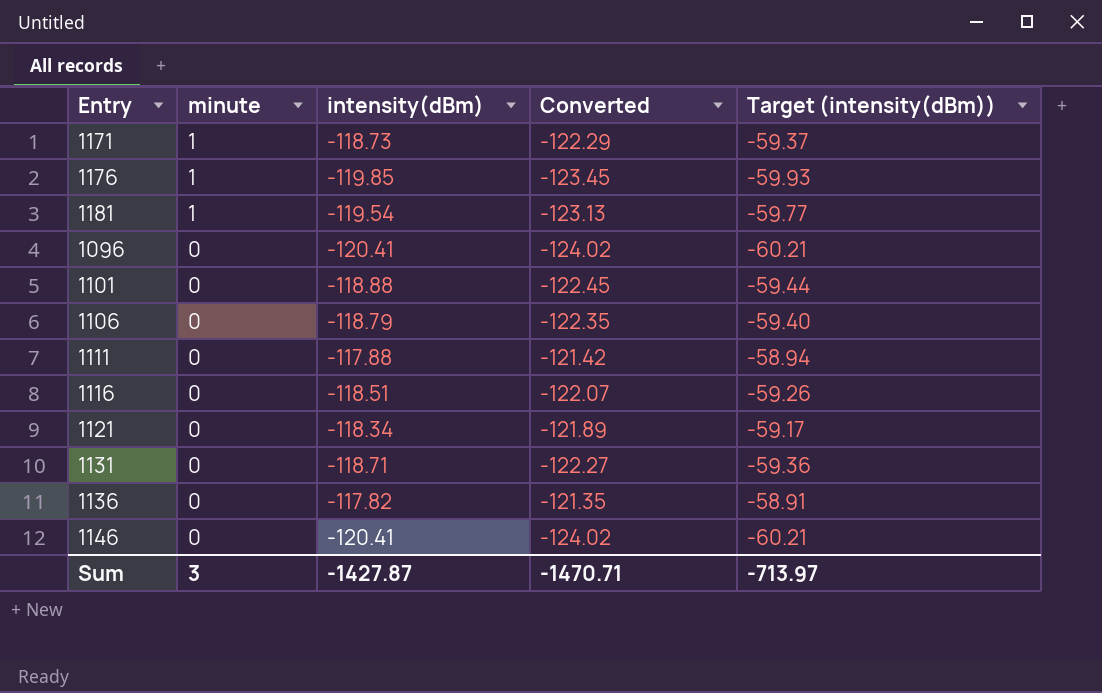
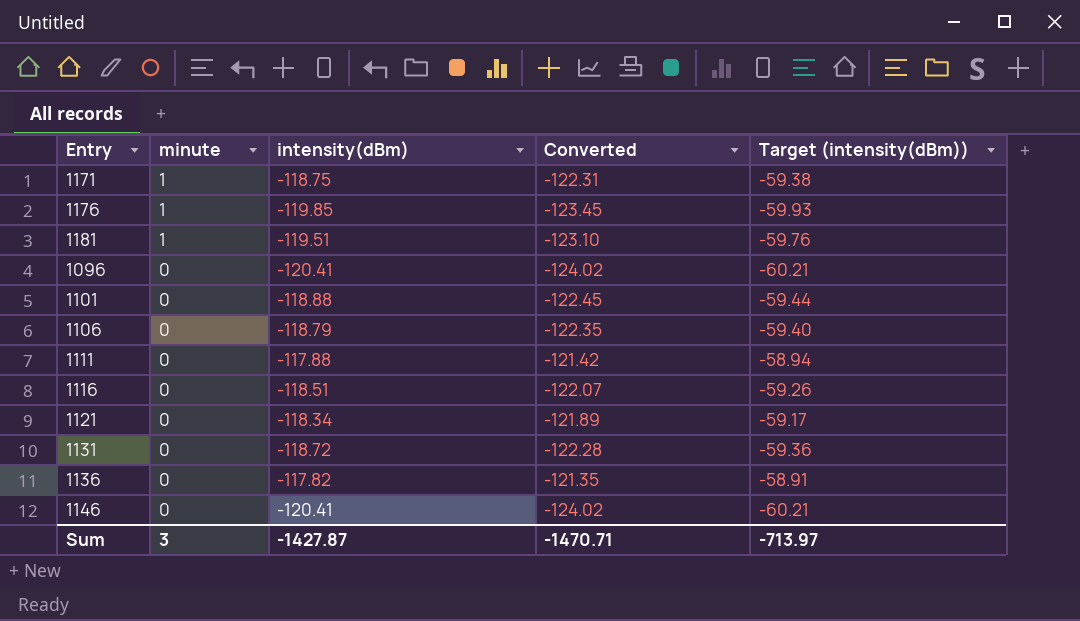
1171 | intensity(dBm): -118.73 -> -118.75
1171 | Converted: -122.29 -> -122.31
1171 | Target (intensity(dBm)): -59.37 -> -59.38
1181 | intensity(dBm): -119.54 -> -119.51
1181 | Converted: -123.13 -> -123.10
1181 | Target (intensity(dBm)): -59.77 -> -59.76
1131 | intensity(dBm): -118.71 -> -118.72
1131 | Converted: -122.27 -> -122.28

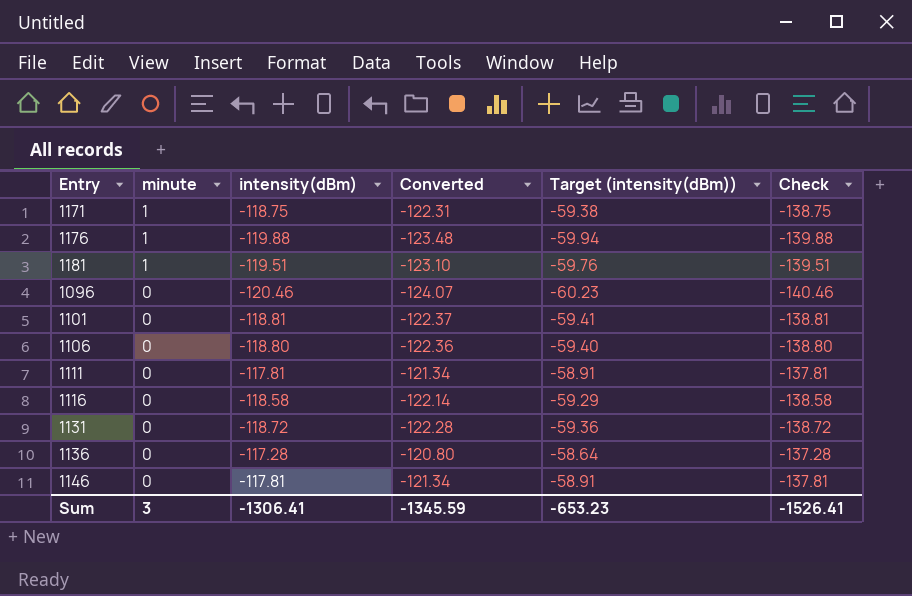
column Check | formula: none -> [intensity(dBm)] - 20
row 1121: 0 | -118.34 | -121.89 | -59.17 -> none
1176 | intensity(dBm): -119.85 -> -119.88
1176 | Converted: -123.45 -> -123.48
1176 | Target (intensity(dBm)): -59.93 -> -59.94
1096 | intensity(dBm): -120.41 -> -120.46
1096 | Converted: -124.02 -> -124.07
1096 | Target (intensity(dBm)): -60.21 -> -60.23
1101 | intensity(dBm): -118.88 -> -118.81
1101 | Converted: -122.45 -> -122.37
1101 | Target (intensity(dBm)): -59.44 -> -59.41
1106 | intensity(dBm): -118.79 -> -118.80
1106 | Converted: -122.35 -> -122.36
1111 | intensity(dBm): -117.88 -> -117.81
1111 | Converted: -121.42 -> -121.34
1111 | Target (intensity(dBm)): -58.94 -> -58.91
1116 | intensity(dBm): -118.51 -> -118.58
1116 | Converted: -122.07 -> -122.14
1116 | Target (intensity(dBm)): -59.26 -> -59.29
1136 | intensity(dBm): -117.82 -> -117.28
1136 | Converted: -121.35 -> -120.80
1136 | Target (intensity(dBm)): -58.91 -> -58.64
1146 | intensity(dBm): -120.41 -> -117.81
1146 | Converted: -124.02 -> -121.34
1146 | Target (intensity(dBm)): -60.21 -> -58.91
Sum | intensity(dBm): -1427.87 -> -1306.41
Sum | Converted: -1470.71 -> -1345.59
Sum | Target (intensity(dBm)): -713.97 -> -653.23

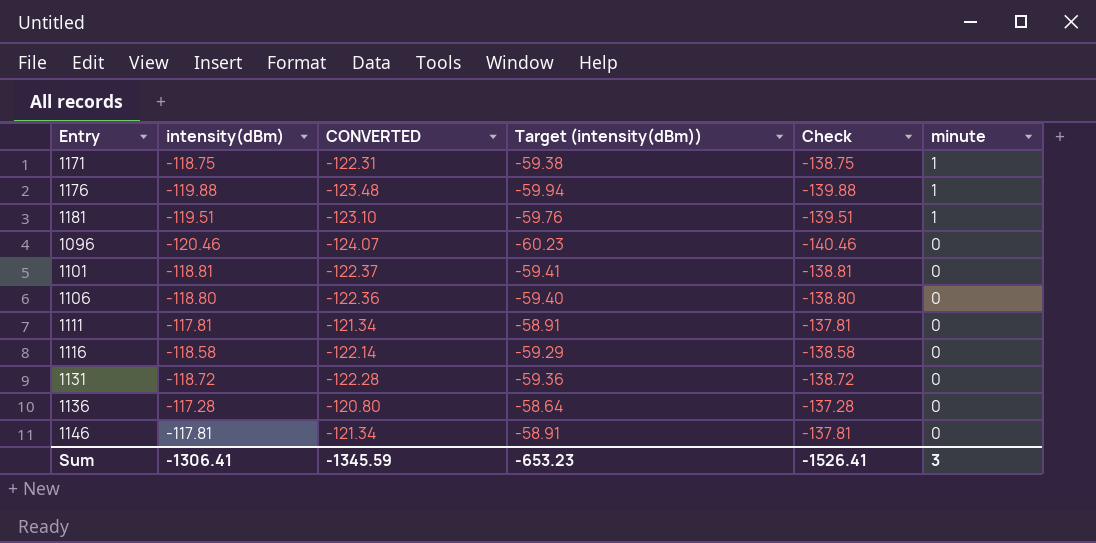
column name: Converted -> CONVERTED
column minute | position: 2 -> 6

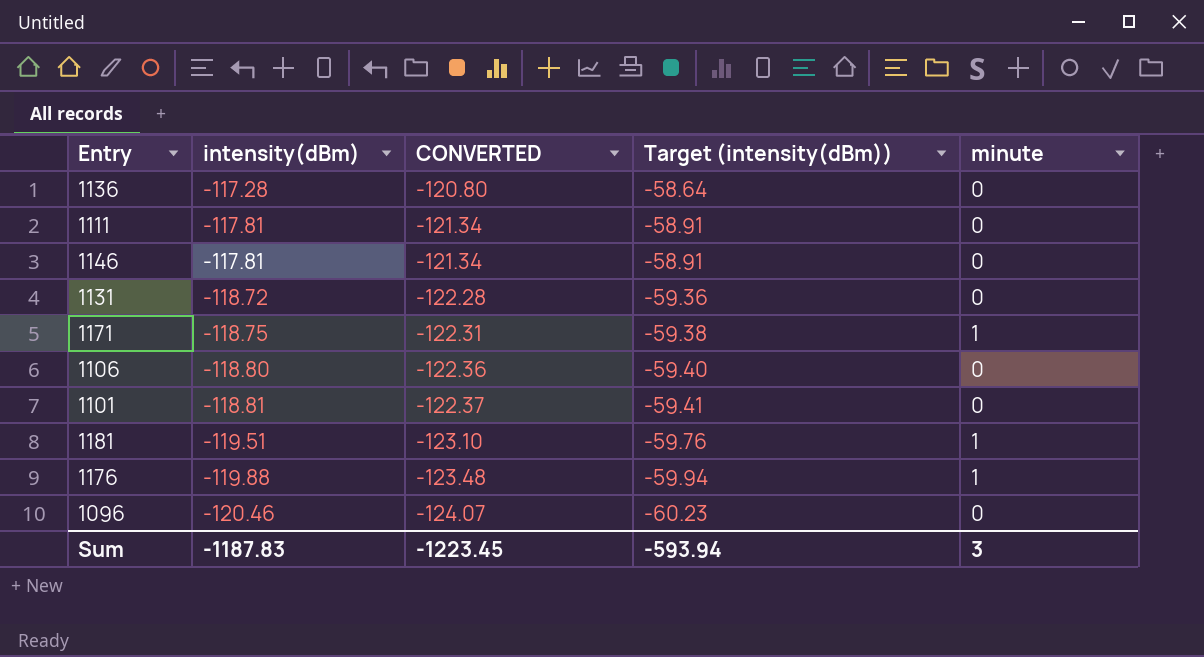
row order: minute descending -> intensity(dBm) descending
column Check | formula: [intensity(dBm)] - 20 -> none
row 1116: -118.58 | -122.14 | -59.29 | -138.58 | 0 -> none
Sum | intensity(dBm): -1306.41 -> -1187.83
Sum | CONVERTED: -1345.59 -> -1223.45
Sum | Target (intensity(dBm)): -653.23 -> -593.94

